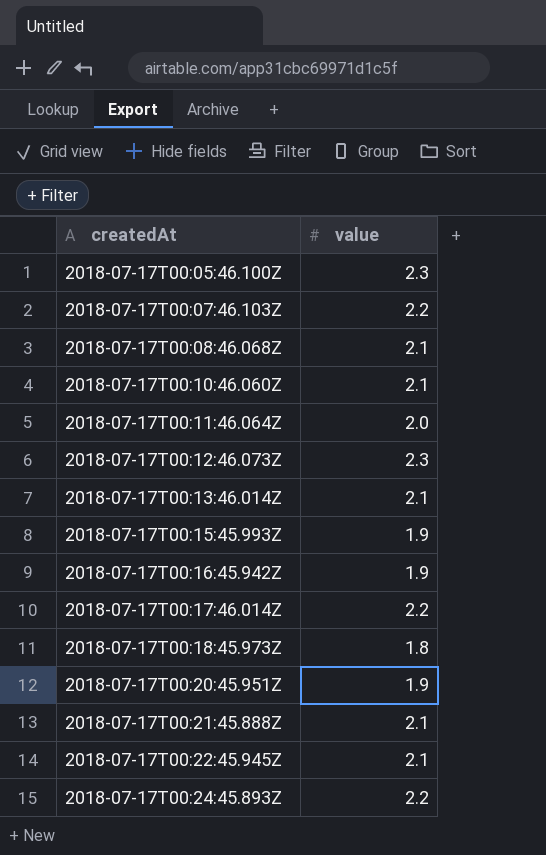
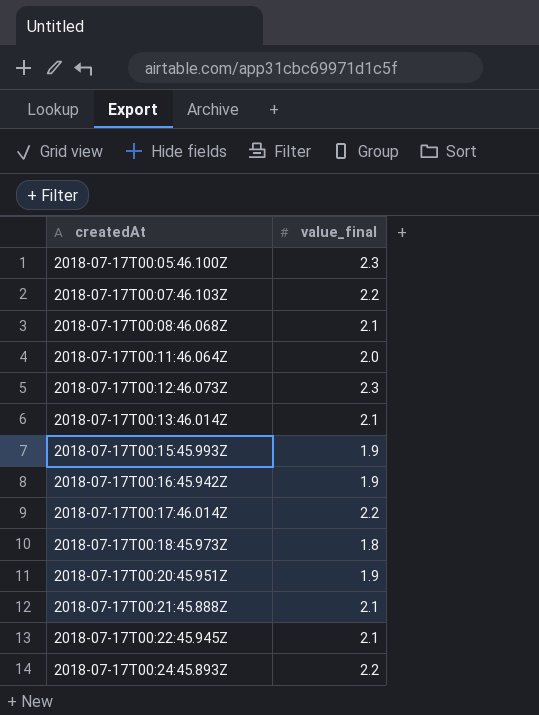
column name: value -> value_final
row 2018-07-17T00:10:46.060Z: 2.1 -> none

